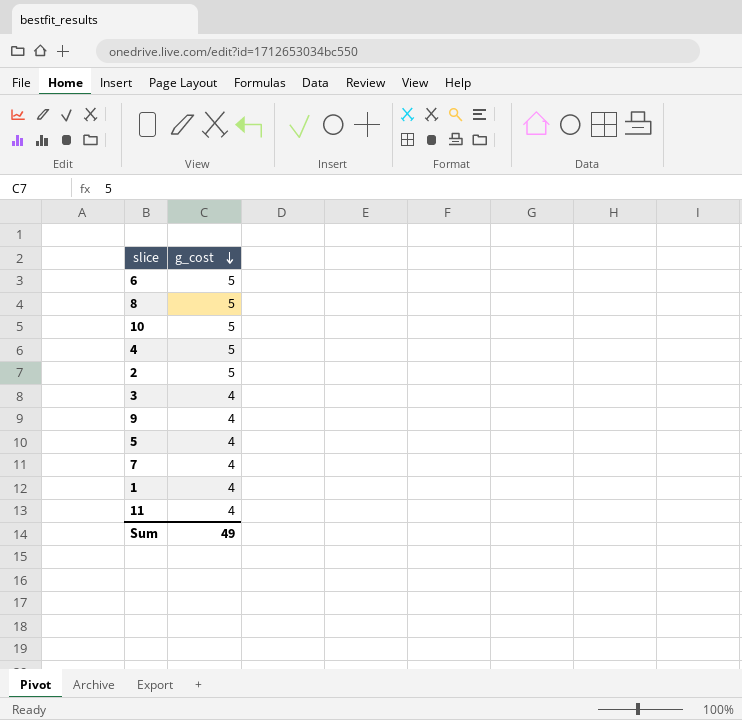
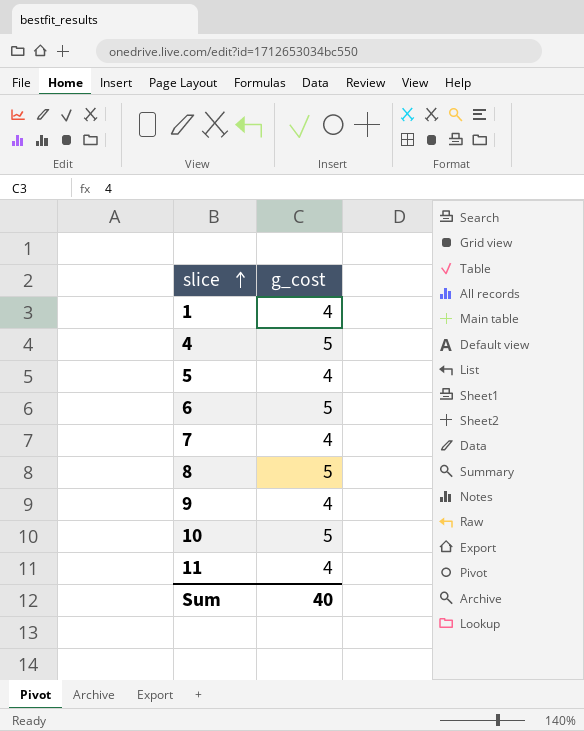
row order: g_cost descending -> slice ascending
row 2: 5 -> none
row 3: 4 -> none
Sum | g_cost: 49 -> 40

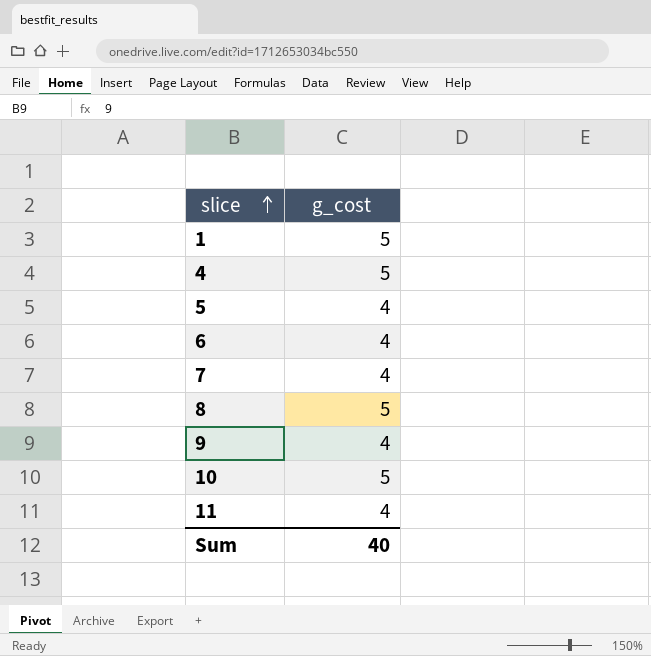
1 | g_cost: 4 -> 5
6 | g_cost: 5 -> 4

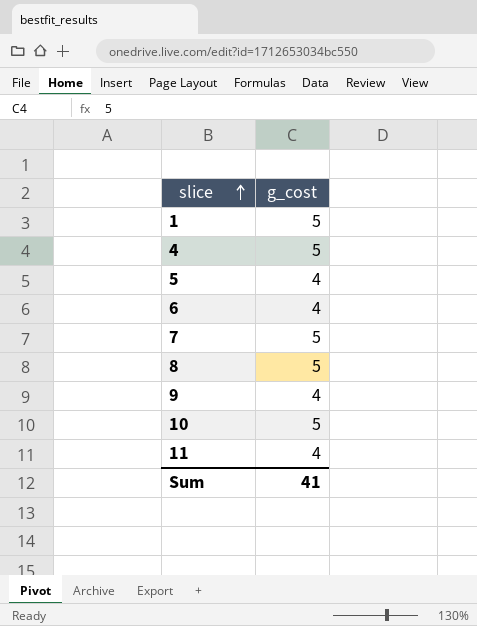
7 | g_cost: 4 -> 5
Sum | g_cost: 40 -> 41

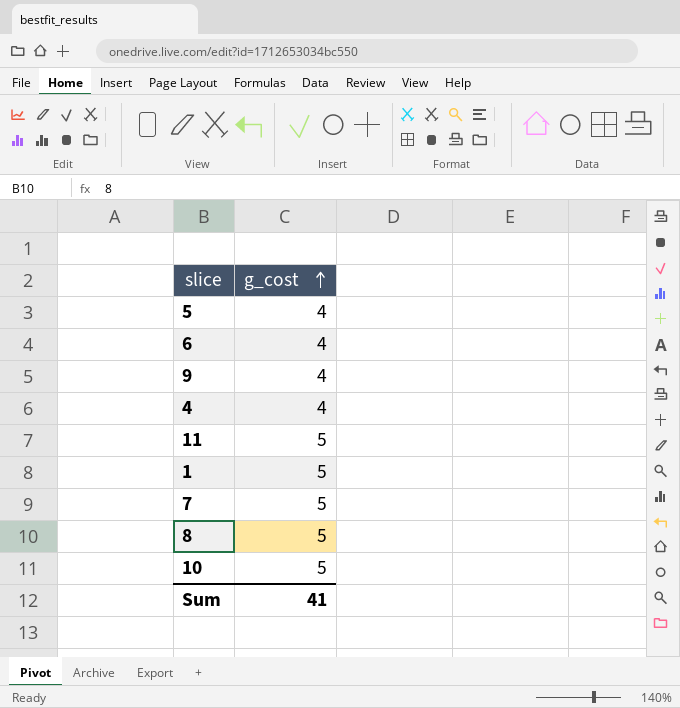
row order: slice ascending -> g_cost ascending
4 | g_cost: 5 -> 4
11 | g_cost: 4 -> 5

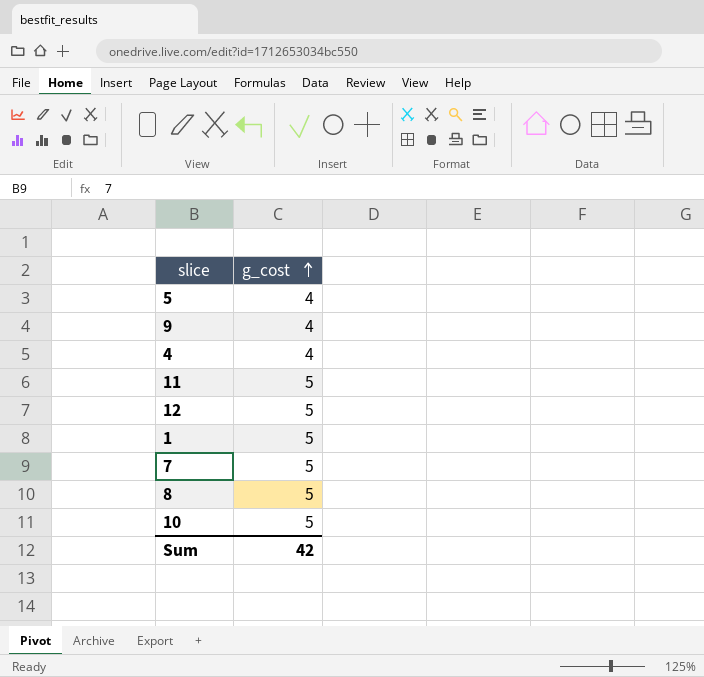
row 6: 4 -> none
row 12: none -> 5
Sum | g_cost: 41 -> 42

